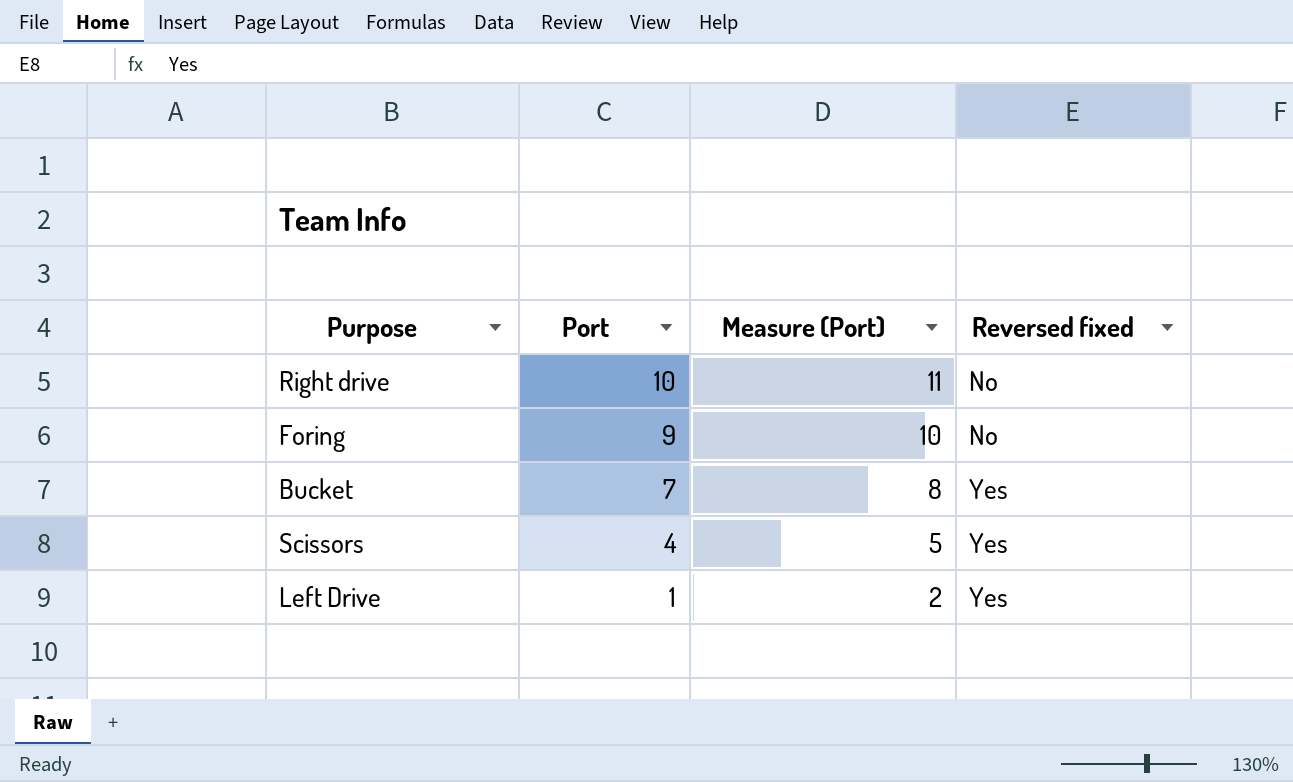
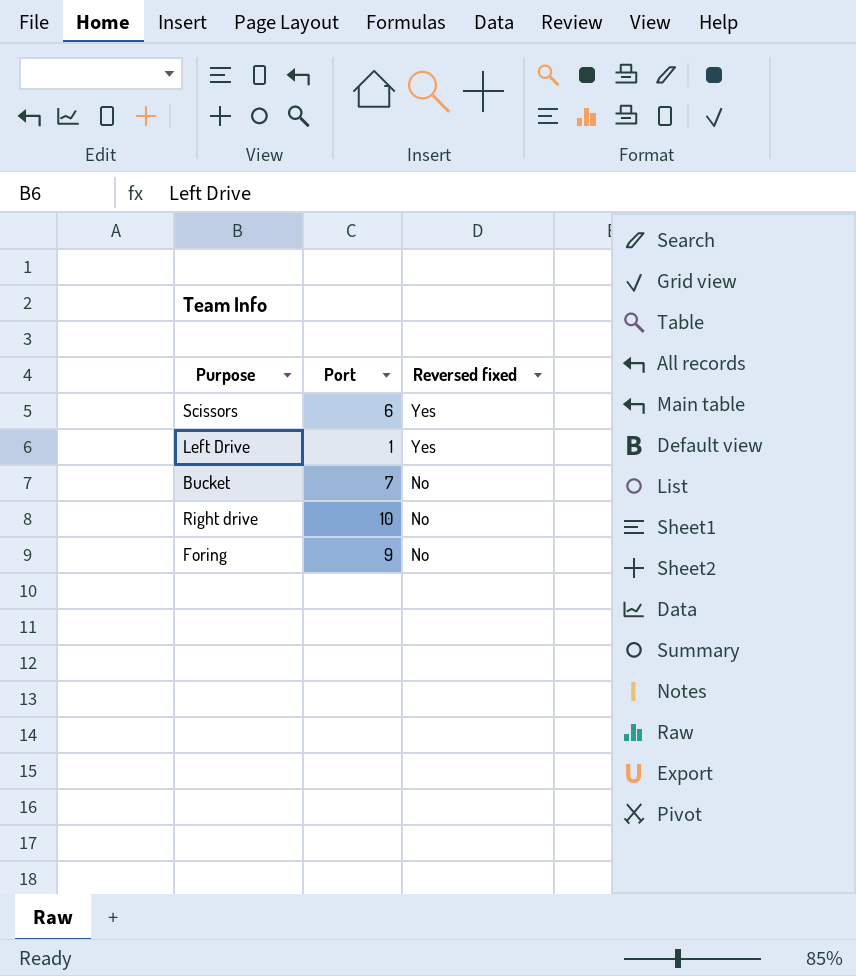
row order: Port descending -> Reversed fixed descending
column Measure (Port) | formula: [Port] + 1 -> none
Scissors | Port: 4 -> 6
Bucket | Reversed fixed: Yes -> No

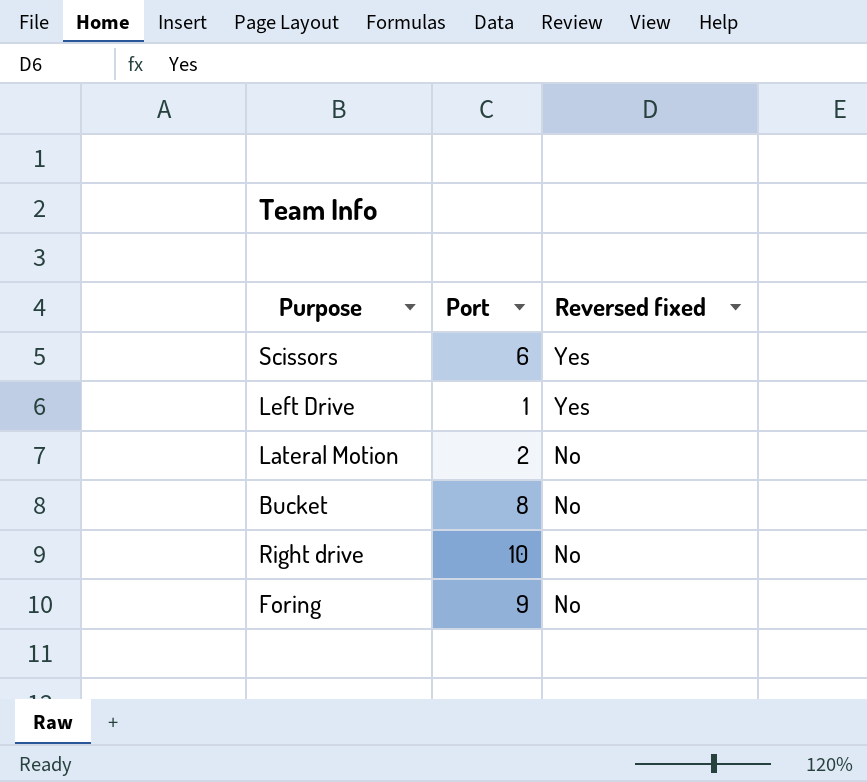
row Lateral Motion: none -> 2 | No
Bucket | Port: 7 -> 8

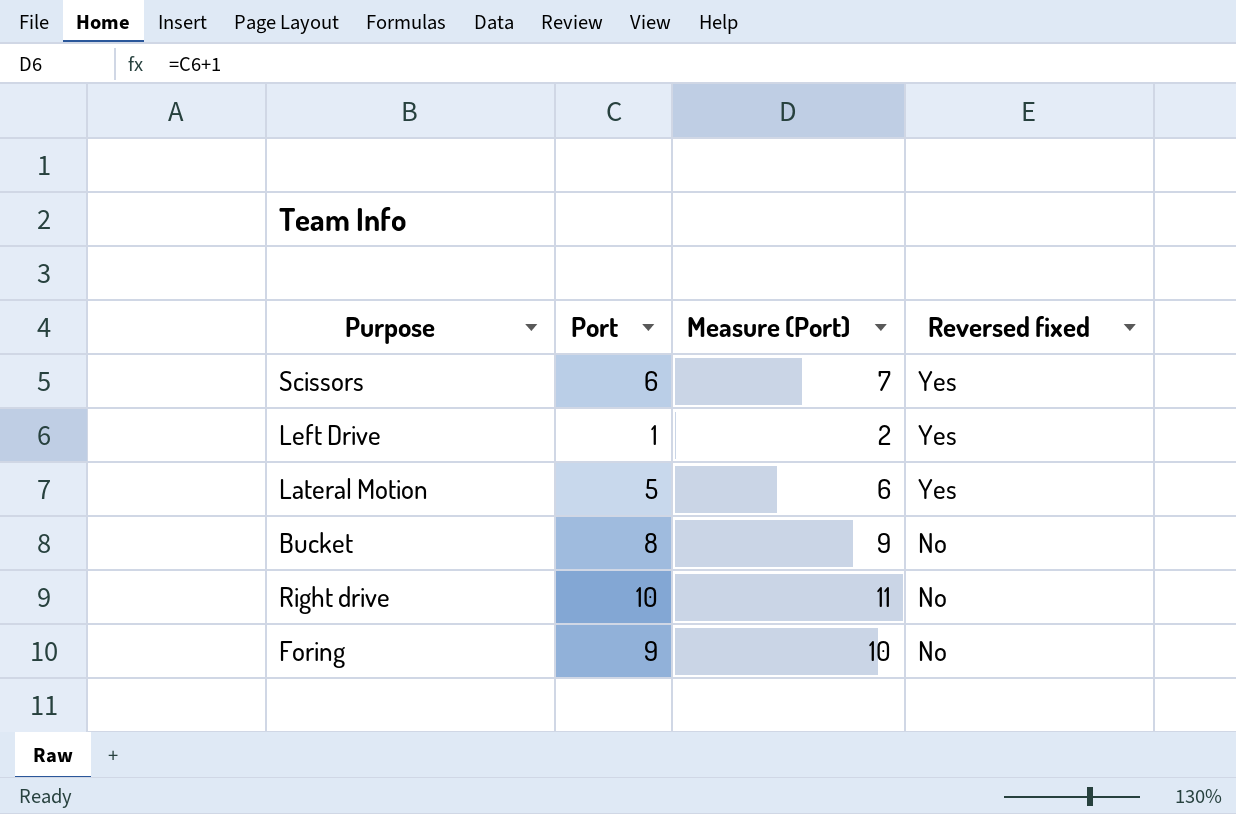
column Measure (Port) | formula: none -> [Port] + 1
Lateral Motion | Port: 2 -> 5
Lateral Motion | Reversed fixed: No -> Yes

